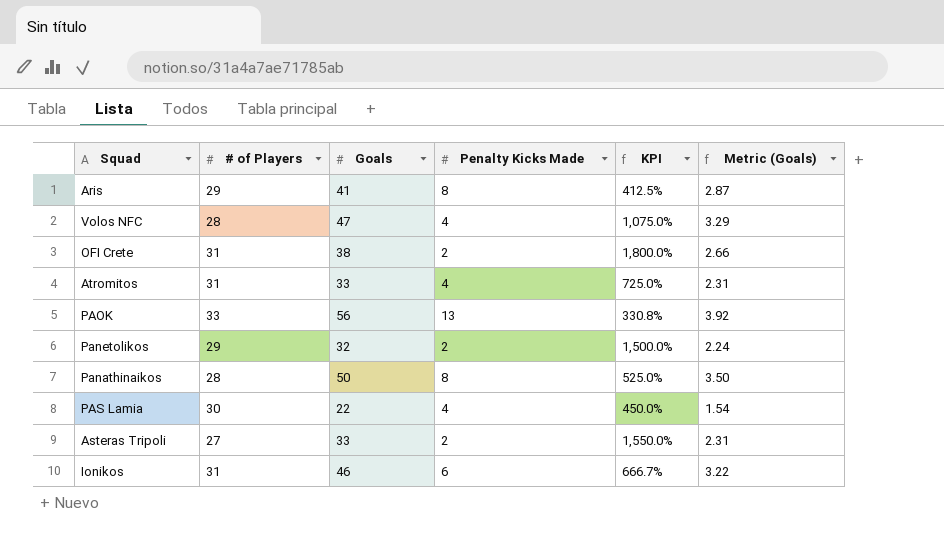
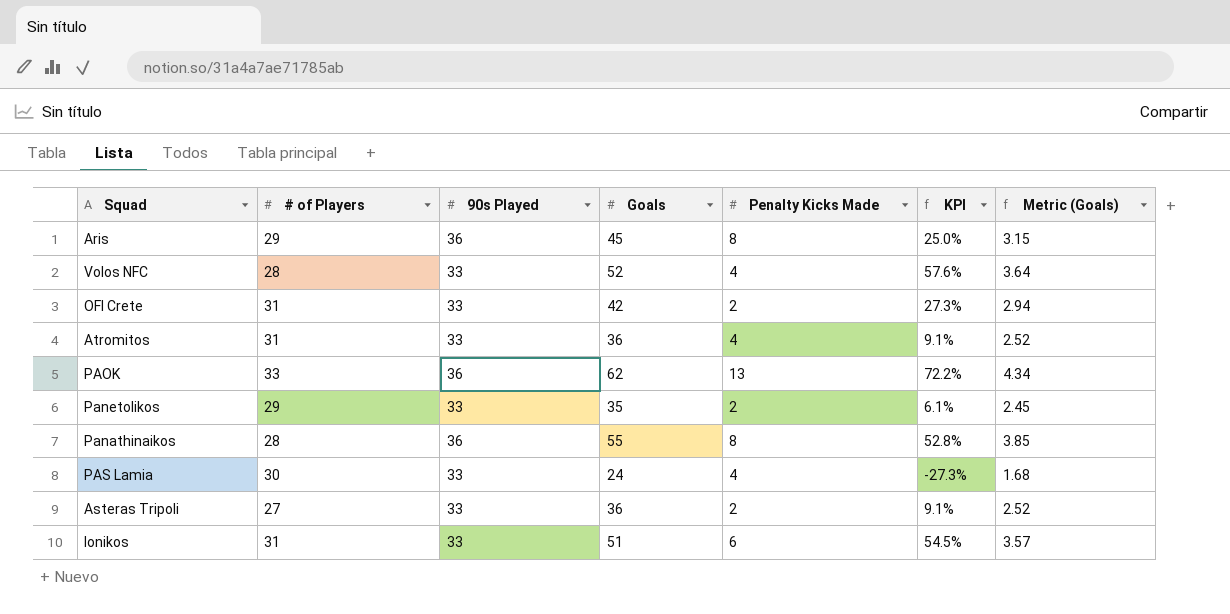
column 90s Played | position: none -> 3
column KPI | formula: ([Goals] - [Penalty Kicks Made]) / [Penalty Kicks Made] -> ([Goals] - [90s Played]) / [90s Played]
Aris | Goals: 41 -> 45
Aris | Metric (Goals): 2.87 -> 3.15
Volos NFC | Goals: 47 -> 52
Volos NFC | Metric (Goals): 3.29 -> 3.64
OFI Crete | Goals: 38 -> 42
OFI Crete | Metric (Goals): 2.66 -> 2.94
Atromitos | Goals: 33 -> 36
Atromitos | Metric (Goals): 2.31 -> 2.52
PAOK | Goals: 56 -> 62
PAOK | Metric (Goals): 3.92 -> 4.34
Panetolikos | Goals: 32 -> 35
Panetolikos | Metric (Goals): 2.24 -> 2.45
Panathinaikos | Goals: 50 -> 55
Panathinaikos | Metric (Goals): 3.50 -> 3.85
PAS Lamia | Goals: 22 -> 24
PAS Lamia | Metric (Goals): 1.54 -> 1.68
Asteras Tripoli | Goals: 33 -> 36
Asteras Tripoli | Metric (Goals): 2.31 -> 2.52
Ionikos | Goals: 46 -> 51
Ionikos | Metric (Goals): 3.22 -> 3.57

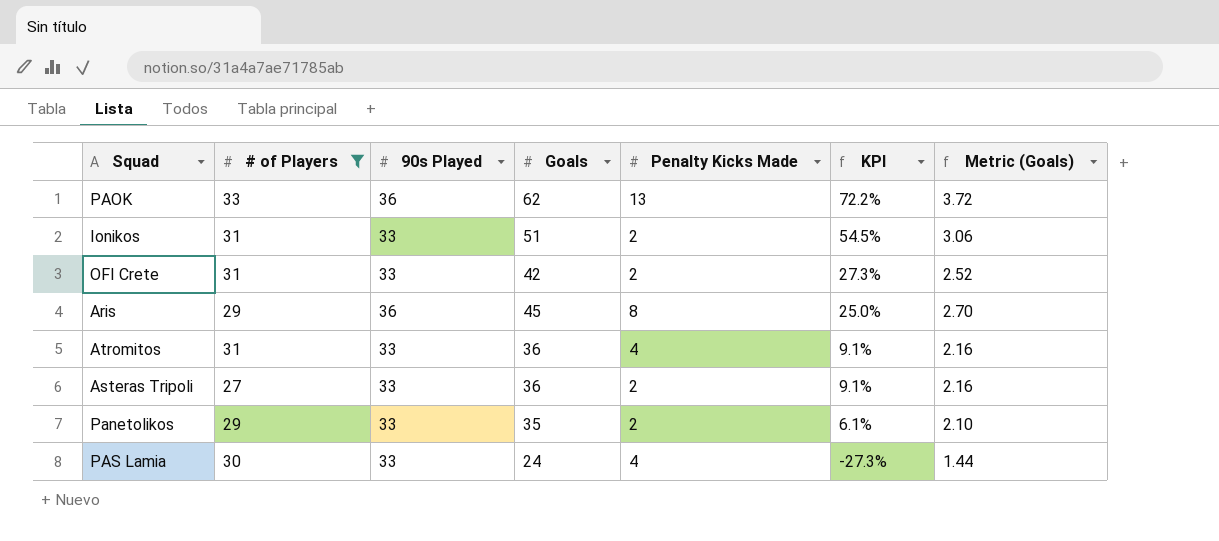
filter: none -> # of Players != 28
row order: none -> KPI descending
column Metric (Goals) | formula: [Goals] * 0.07 -> [Goals] * 0.06
Ionikos | Penalty Kicks Made: 6 -> 2

